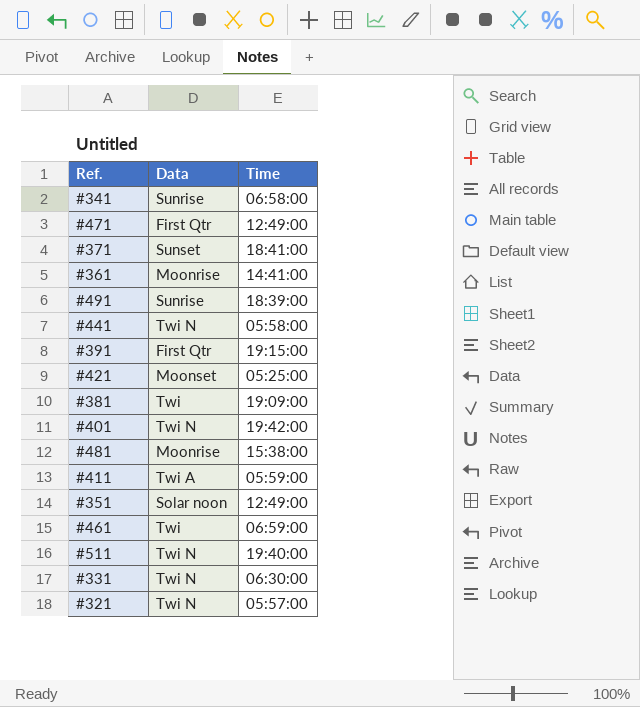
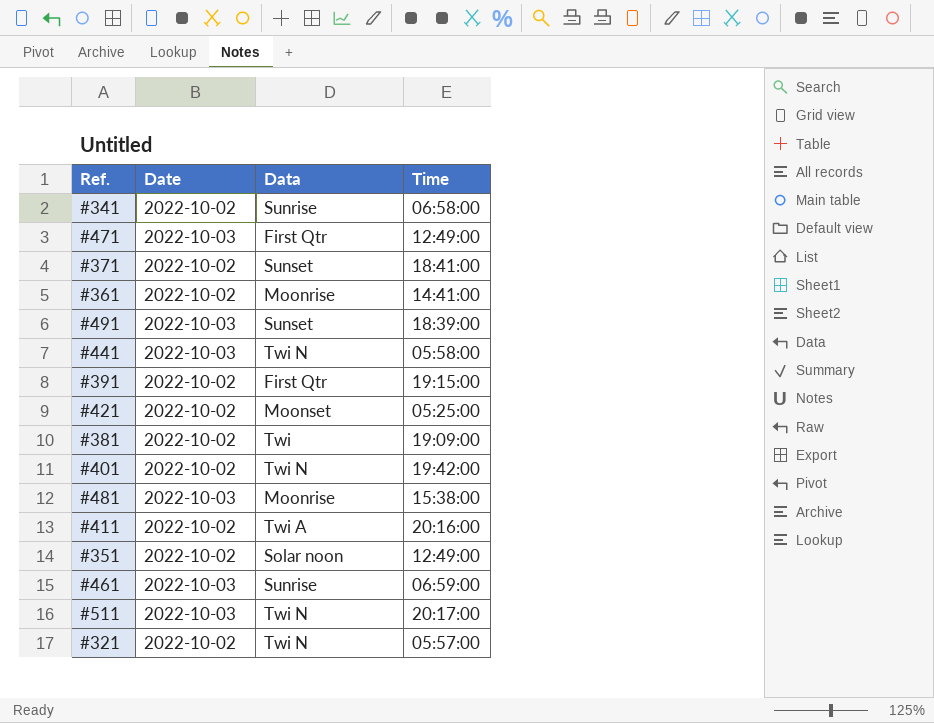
column Date | position: none -> 2
row #331: Twi N | 06:30:00 -> none
#491 | Data: Sunrise -> Sunset
#411 | Time: 05:59:00 -> 20:16:00
#461 | Data: Twi -> Sunrise
#511 | Time: 19:40:00 -> 20:17:00

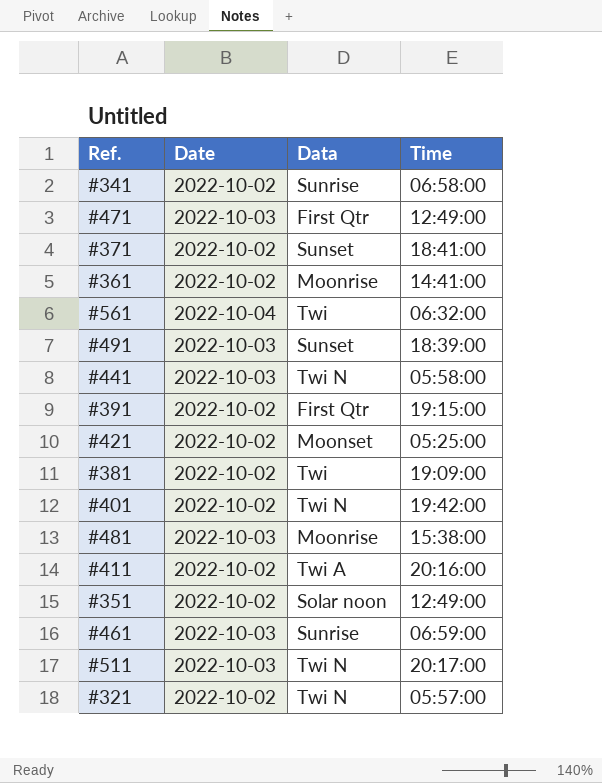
row #561: none -> 2022-10-04 | Twi | 06:32:00

